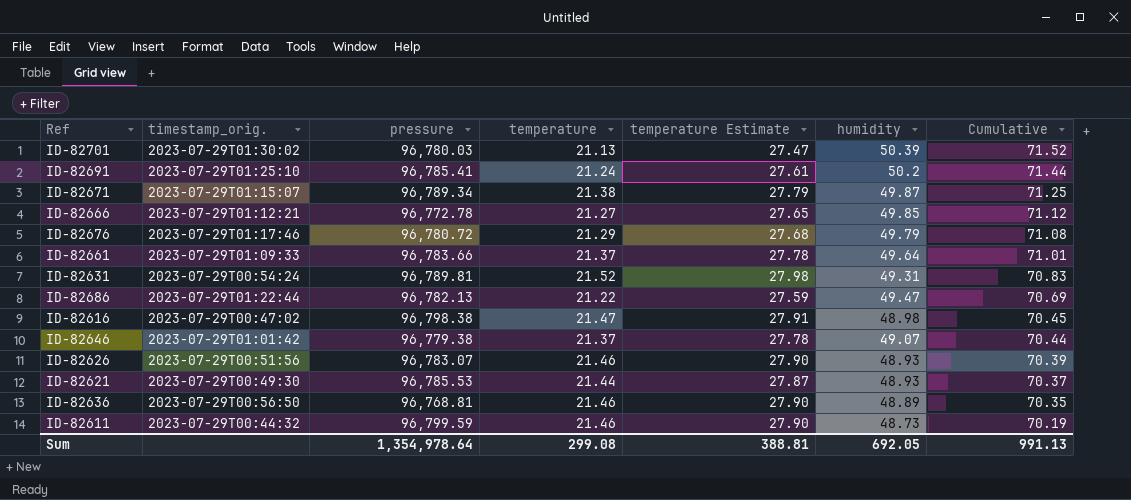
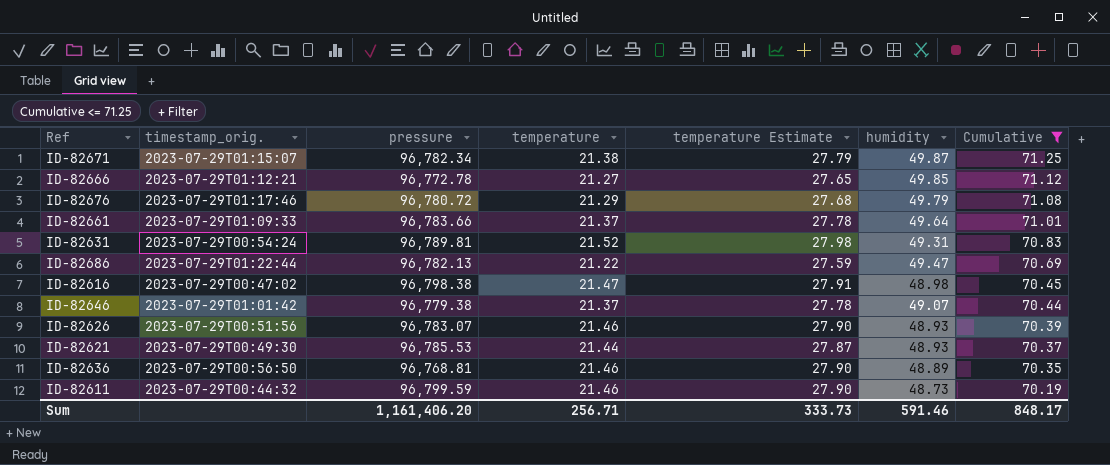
filter: none -> Cumulative <= 71.25
ID-82671 | pressure: 96,789.34 -> 96,782.34
Sum | pressure: 1,354,978.64 -> 1,161,406.20
Sum | temperature: 299.08 -> 256.71
Sum | temperature Estimate: 388.81 -> 333.73
Sum | humidity: 692.05 -> 591.46
Sum | Cumulative: 991.13 -> 848.17

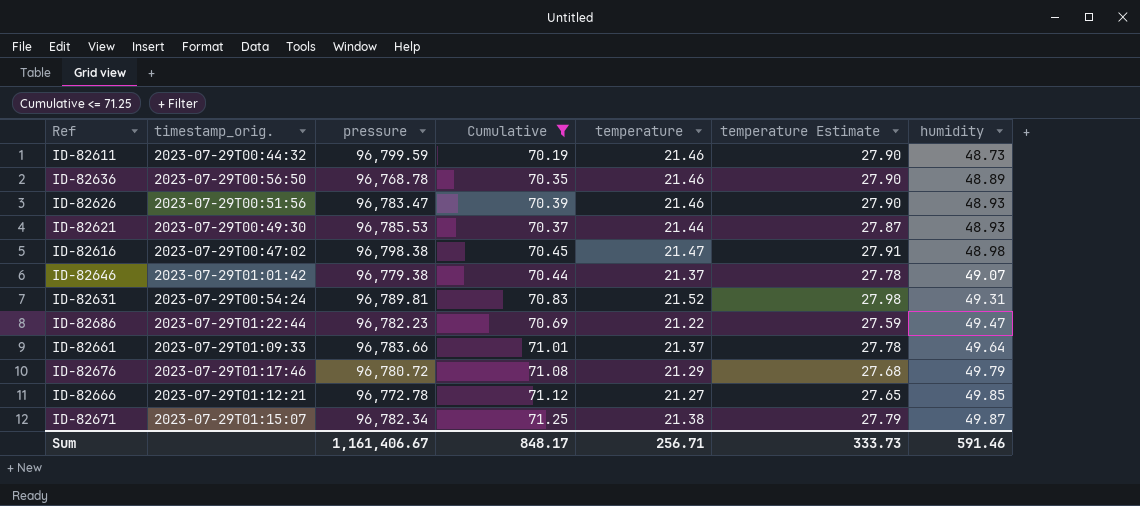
row order: Cumulative descending -> humidity ascending
column Cumulative | position: 7 -> 4
ID-82636 | pressure: 96,768.81 -> 96,768.78
ID-82626 | pressure: 96,783.07 -> 96,783.47
ID-82686 | pressure: 96,782.13 -> 96,782.23
Sum | pressure: 1,161,406.20 -> 1,161,406.67

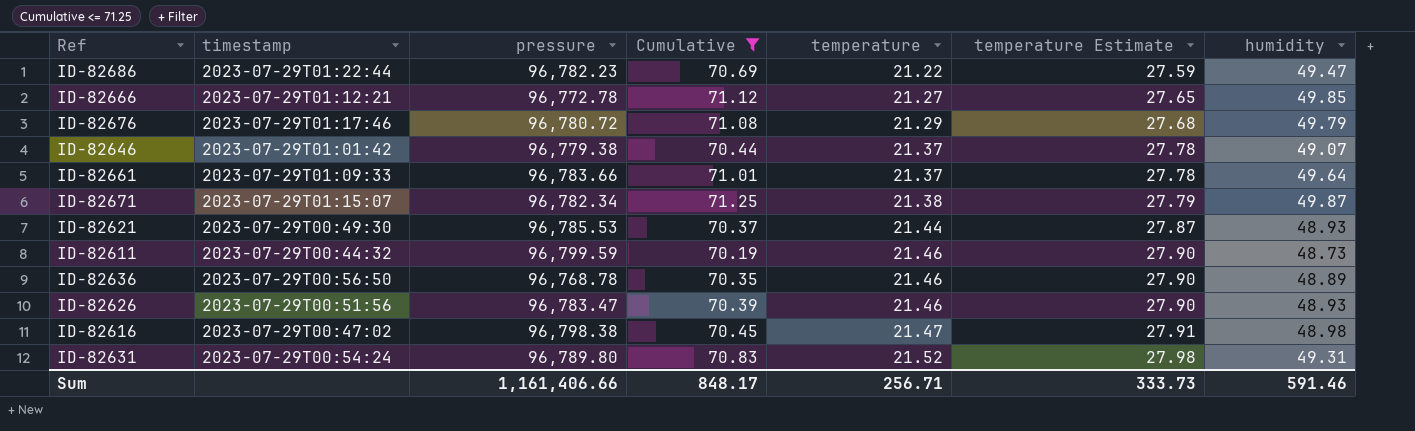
row order: humidity ascending -> temperature ascending
column name: timestamp_orig. -> timestamp
ID-82631 | pressure: 96,789.81 -> 96,789.80
Sum | pressure: 1,161,406.67 -> 1,161,406.66

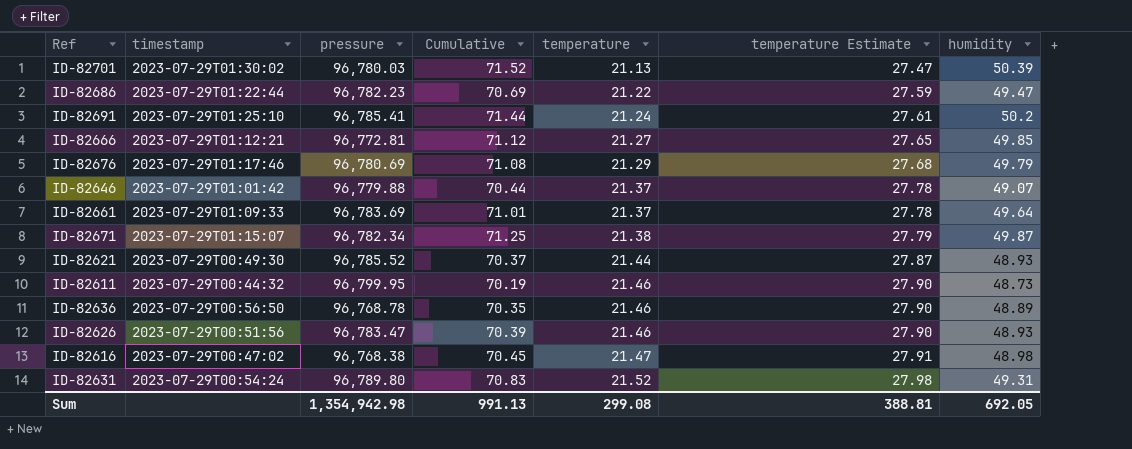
filter: Cumulative <= 71.25 -> none
ID-82666 | pressure: 96,772.78 -> 96,772.81
ID-82676 | pressure: 96,780.72 -> 96,780.69
ID-82646 | pressure: 96,779.38 -> 96,779.88
ID-82661 | pressure: 96,783.66 -> 96,783.69
ID-82621 | pressure: 96,785.53 -> 96,785.52
ID-82611 | pressure: 96,799.59 -> 96,799.95
ID-82616 | pressure: 96,798.38 -> 96,768.38
Sum | pressure: 1,161,406.66 -> 1,354,942.98
Sum | Cumulative: 848.17 -> 991.13
Sum | temperature: 256.71 -> 299.08
Sum | temperature Estimate: 333.73 -> 388.81
Sum | humidity: 591.46 -> 692.05

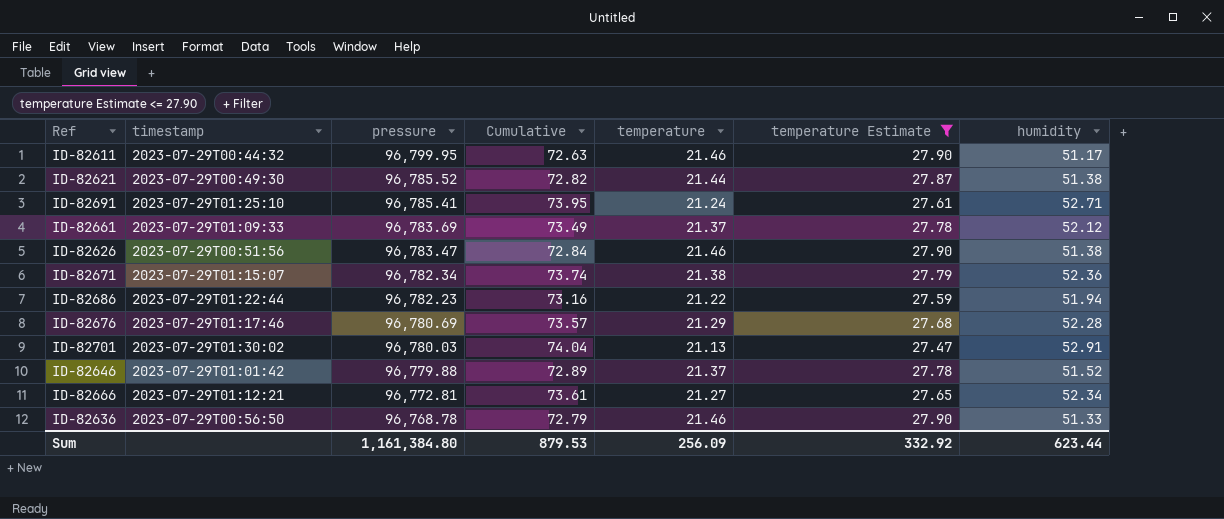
filter: none -> temperature Estimate <= 27.90
row order: temperature ascending -> pressure descending
ID-82611 | Cumulative: 70.19 -> 72.63
ID-82611 | humidity: 48.73 -> 51.17
ID-82621 | Cumulative: 70.37 -> 72.82
ID-82621 | humidity: 48.93 -> 51.38
ID-82691 | Cumulative: 71.44 -> 73.95
ID-82691 | humidity: 50.2 -> 52.71
ID-82661 | Cumulative: 71.01 -> 73.49
ID-82661 | humidity: 49.64 -> 52.12
ID-82626 | Cumulative: 70.39 -> 72.84
ID-82626 | humidity: 48.93 -> 51.38
ID-82671 | Cumulative: 71.25 -> 73.74
ID-82671 | humidity: 49.87 -> 52.36
ID-82686 | Cumulative: 70.69 -> 73.16
ID-82686 | humidity: 49.47 -> 51.94
ID-82676 | Cumulative: 71.08 -> 73.57
ID-82676 | humidity: 49.79 -> 52.28
ID-82701 | Cumulative: 71.52 -> 74.04
ID-82701 | humidity: 50.39 -> 52.91
ID-82646 | Cumulative: 70.44 -> 72.89
ID-82646 | humidity: 49.07 -> 51.52
ID-82666 | Cumulative: 71.12 -> 73.61
ID-82666 | humidity: 49.85 -> 52.34
ID-82636 | Cumulative: 70.35 -> 72.79
ID-82636 | humidity: 48.89 -> 51.33
Sum | pressure: 1,354,942.98 -> 1,161,384.80
Sum | Cumulative: 991.13 -> 879.53
Sum | temperature: 299.08 -> 256.09
Sum | temperature Estimate: 388.81 -> 332.92
Sum | humidity: 692.05 -> 623.44

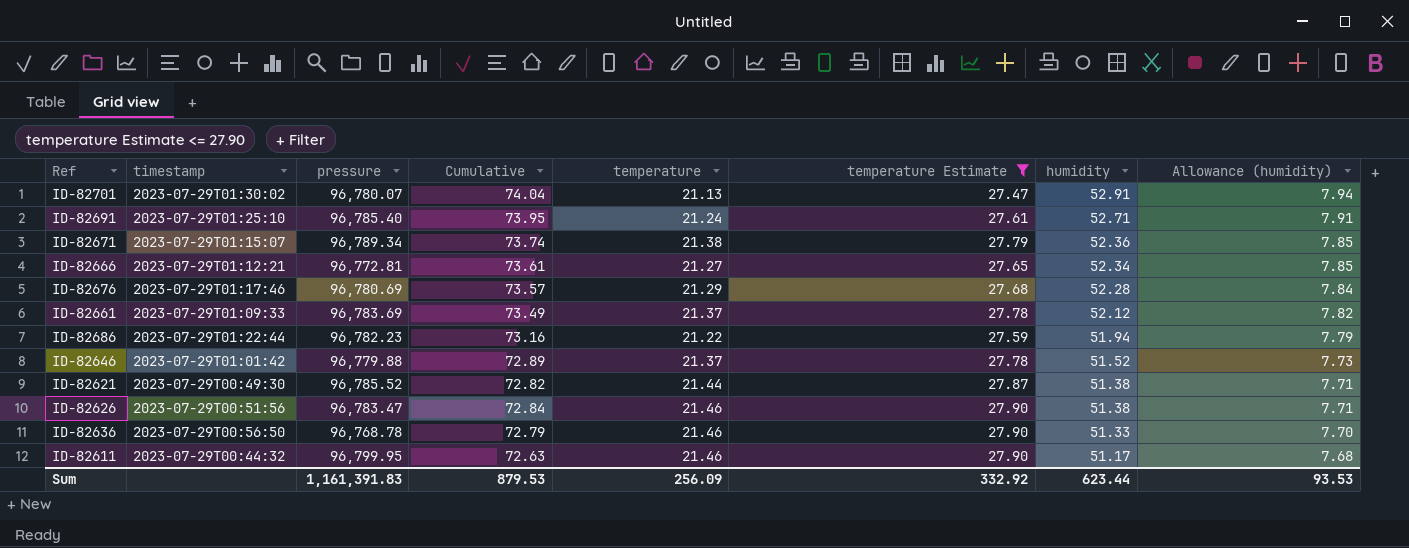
row order: pressure descending -> humidity descending
column Allowance (humidity) | formula: none -> [humidity] * 0.15
ID-82701 | pressure: 96,780.03 -> 96,780.07
ID-82691 | pressure: 96,785.41 -> 96,785.40
ID-82671 | pressure: 96,782.34 -> 96,789.34
Sum | pressure: 1,161,384.80 -> 1,161,391.83

